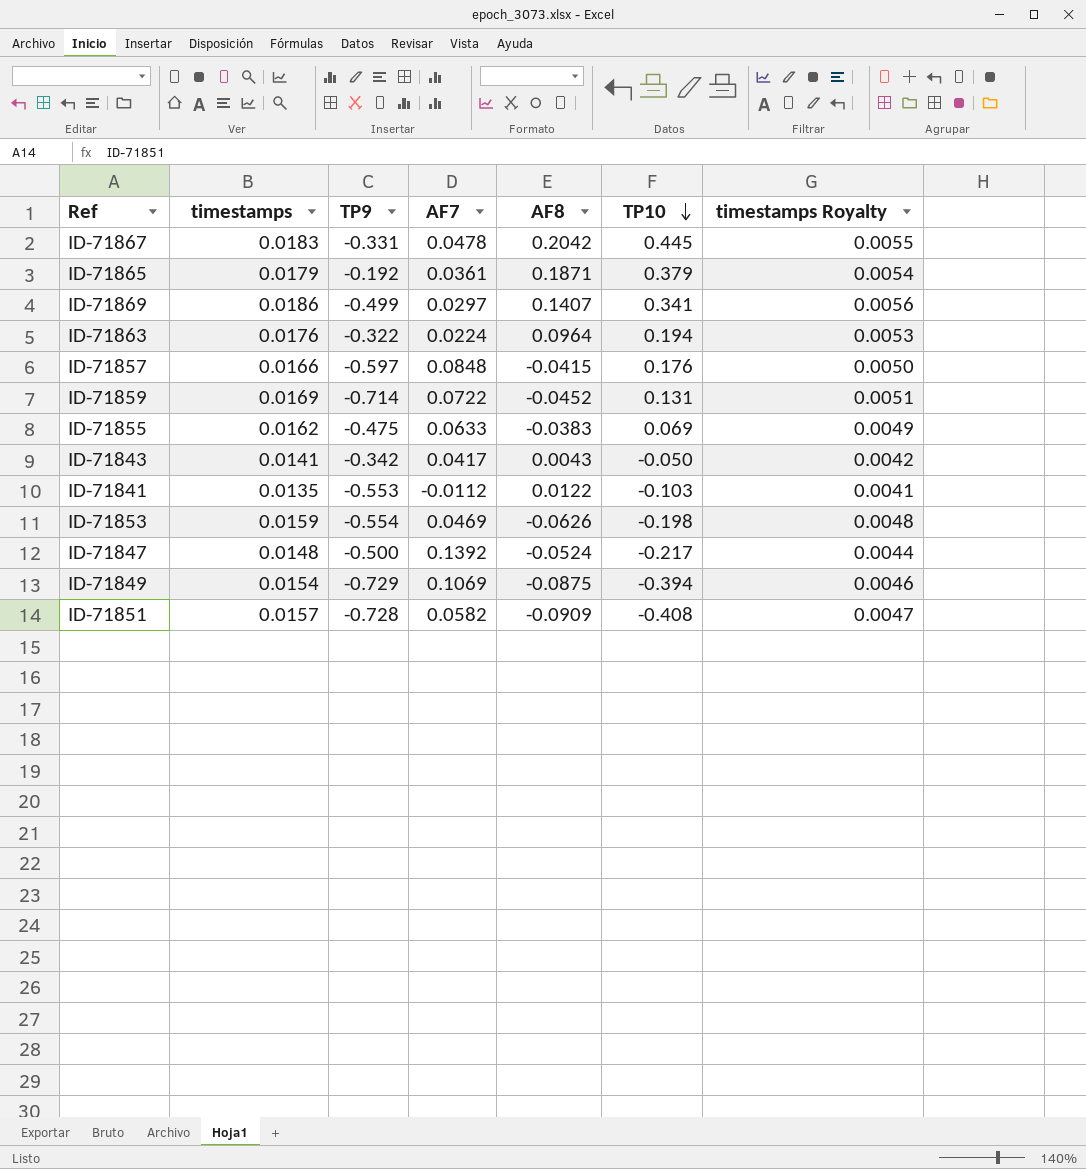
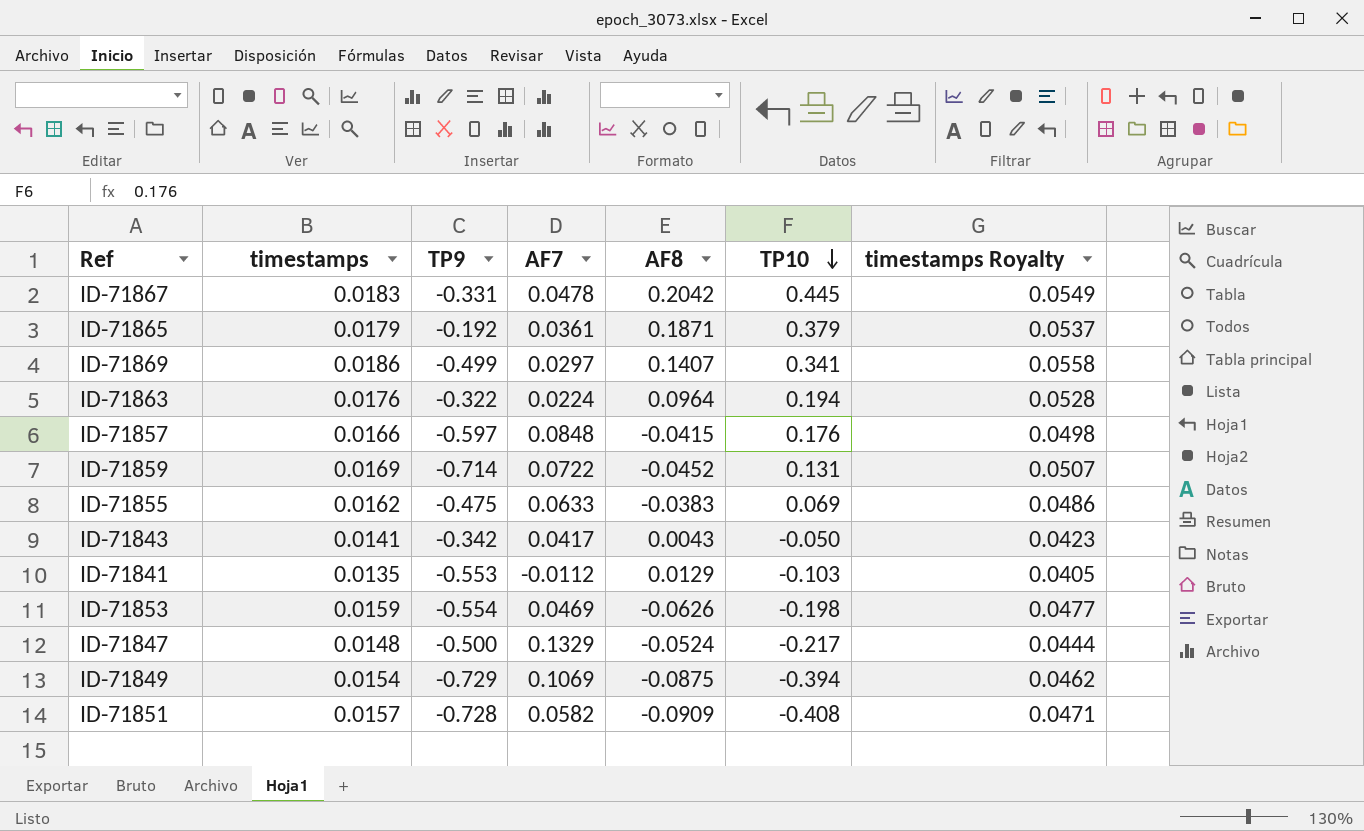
column timestamps Royalty | formula: [timestamps] * 0.3 -> [timestamps] * 3
ID-71841 | AF8: 0.0122 -> 0.0129
ID-71847 | AF7: 0.1392 -> 0.1329

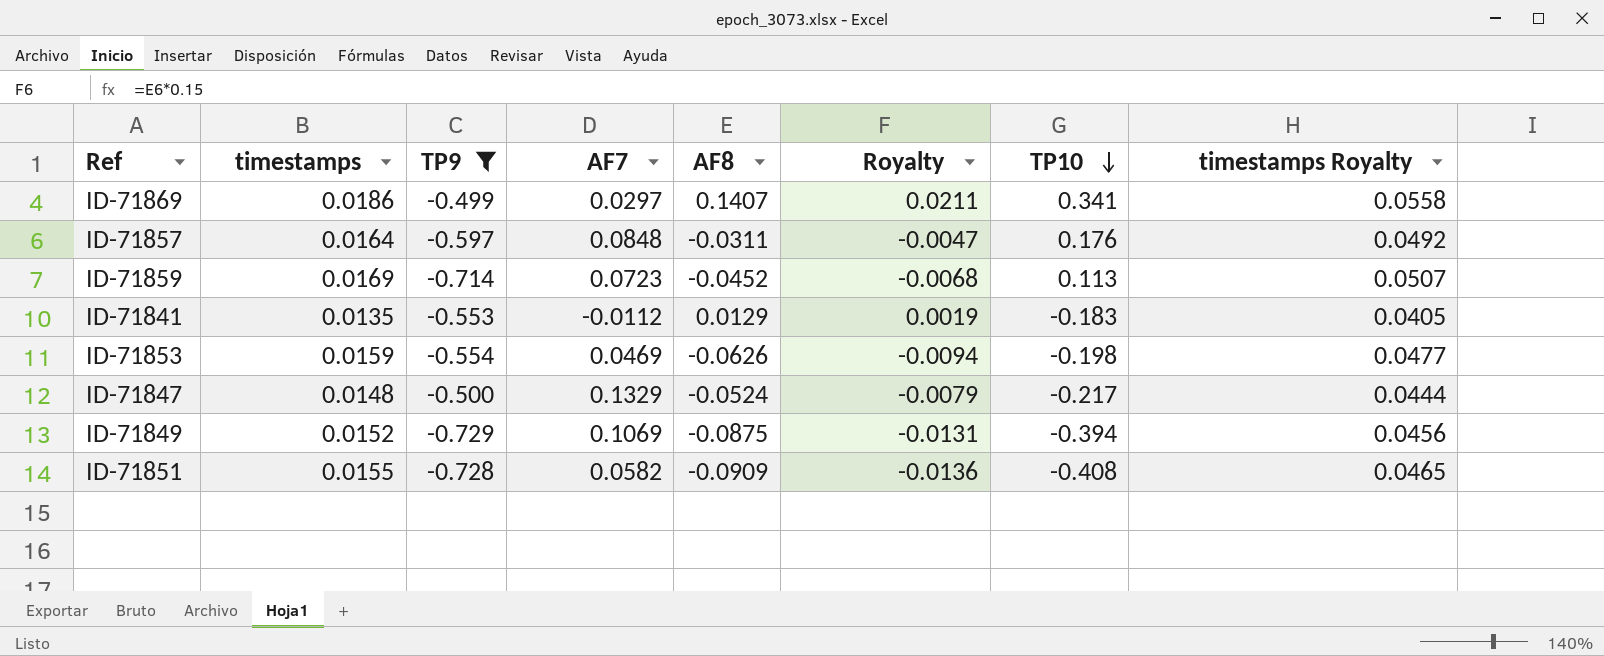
filter: none -> TP9 <= -0.499
column Royalty | formula: none -> [AF8] * 0.15
ID-71857 | timestamps: 0.0166 -> 0.0164
ID-71857 | AF8: -0.0415 -> -0.0311
ID-71857 | timestamps Royalty: 0.0498 -> 0.0492
ID-71859 | AF7: 0.0722 -> 0.0723
ID-71859 | TP10: 0.131 -> 0.113
ID-71841 | TP10: -0.103 -> -0.183
ID-71849 | timestamps: 0.0154 -> 0.0152
ID-71849 | timestamps Royalty: 0.0462 -> 0.0456
ID-71851 | timestamps: 0.0157 -> 0.0155
ID-71851 | timestamps Royalty: 0.0471 -> 0.0465

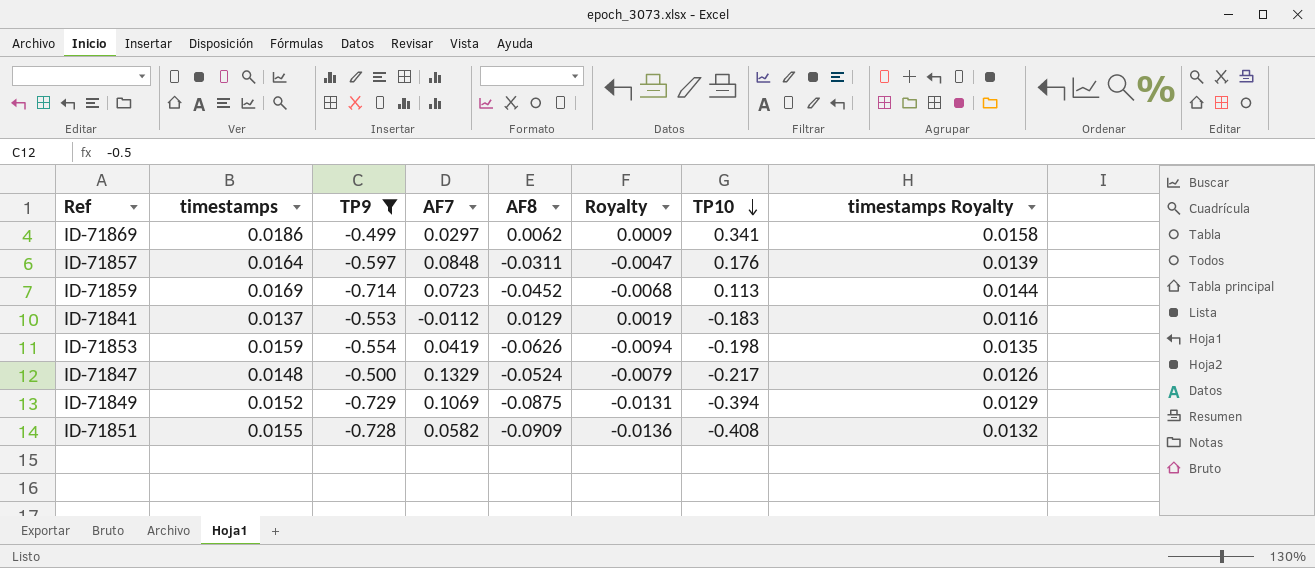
column timestamps Royalty | formula: [timestamps] * 3 -> [timestamps] * 0.85
ID-71869 | AF8: 0.1407 -> 0.0062
ID-71869 | Royalty: 0.0211 -> 0.0009
ID-71841 | timestamps: 0.0135 -> 0.0137
ID-71853 | AF7: 0.0469 -> 0.0419

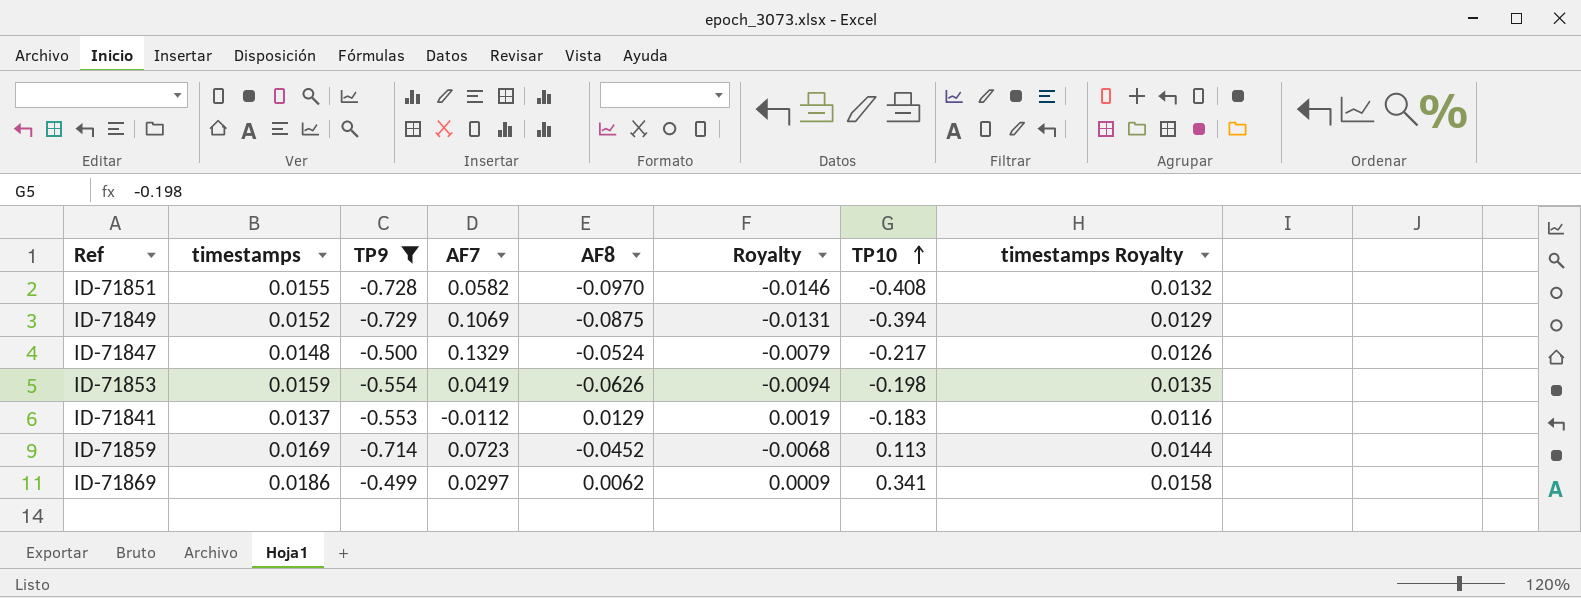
row order: TP10 descending -> TP10 ascending
row ID-71857: 0.0164 | -0.597 | 0.0848 | -0.0311 | -0.0047 | 0.176 | 0.0139 -> none
ID-71851 | AF8: -0.0909 -> -0.0970
ID-71851 | Royalty: -0.0136 -> -0.0146

